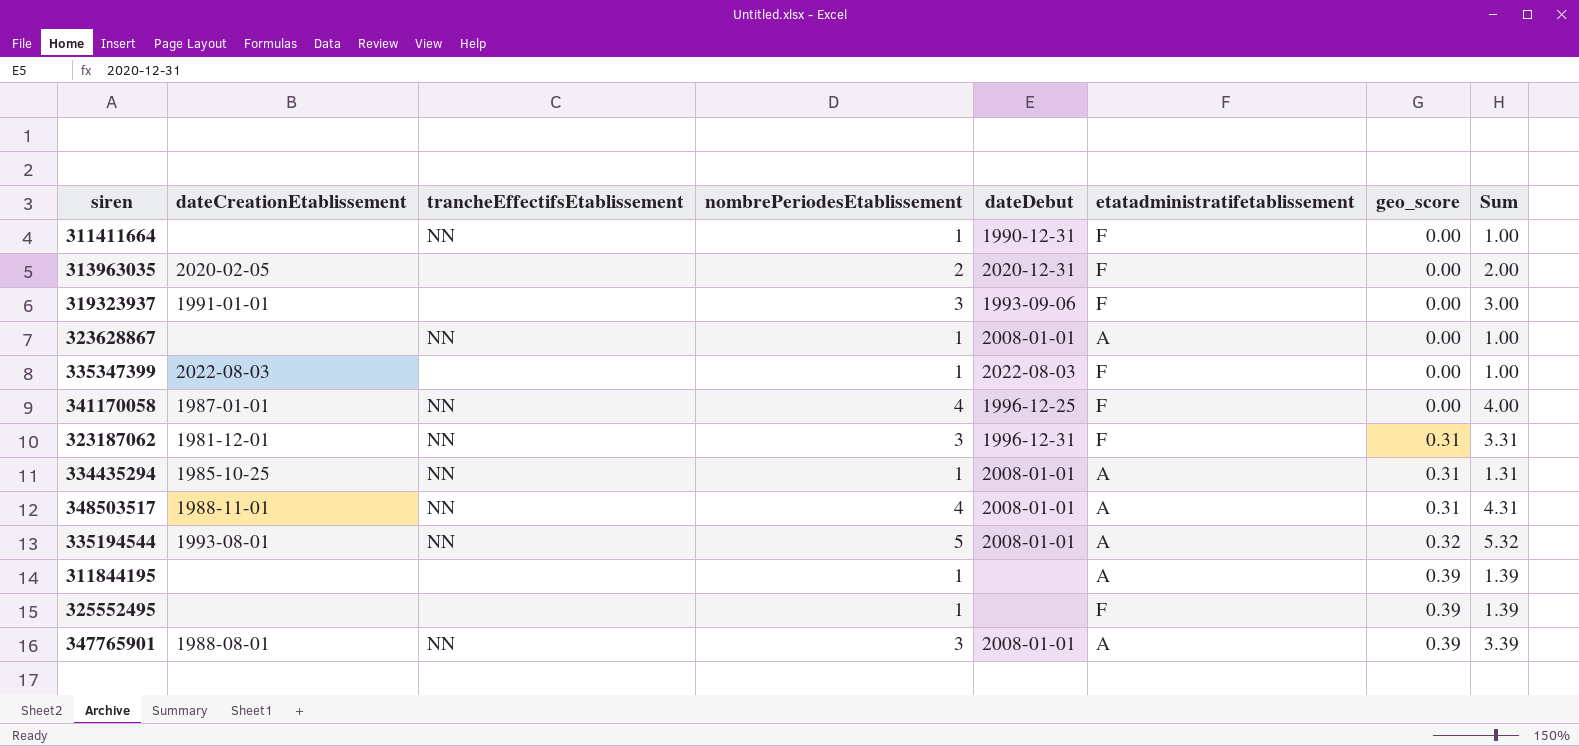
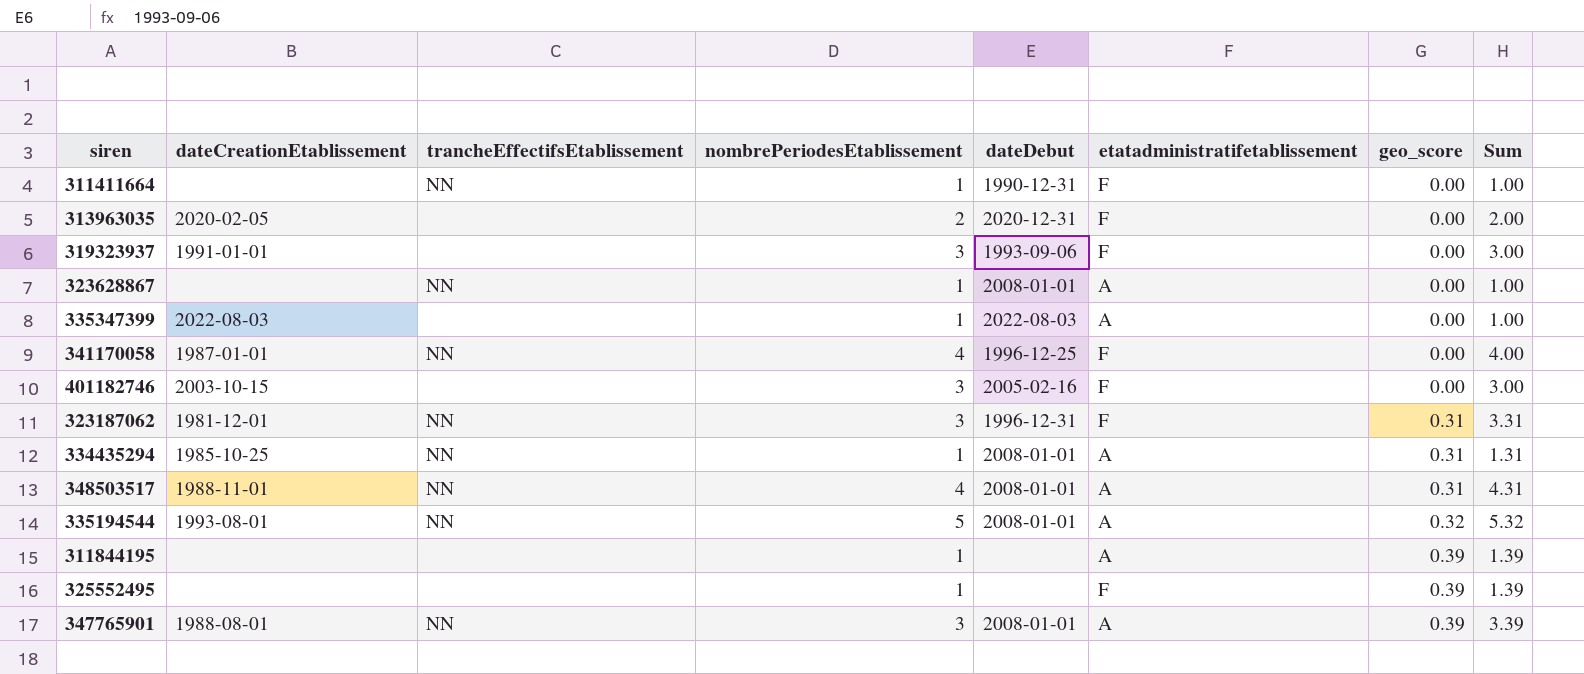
335347399 | etatadministratifetablissement: F -> A
row 401182746: none -> 2003-10-15 | none | 3 | 2005-02-16 | F | 0.00 | 3.00

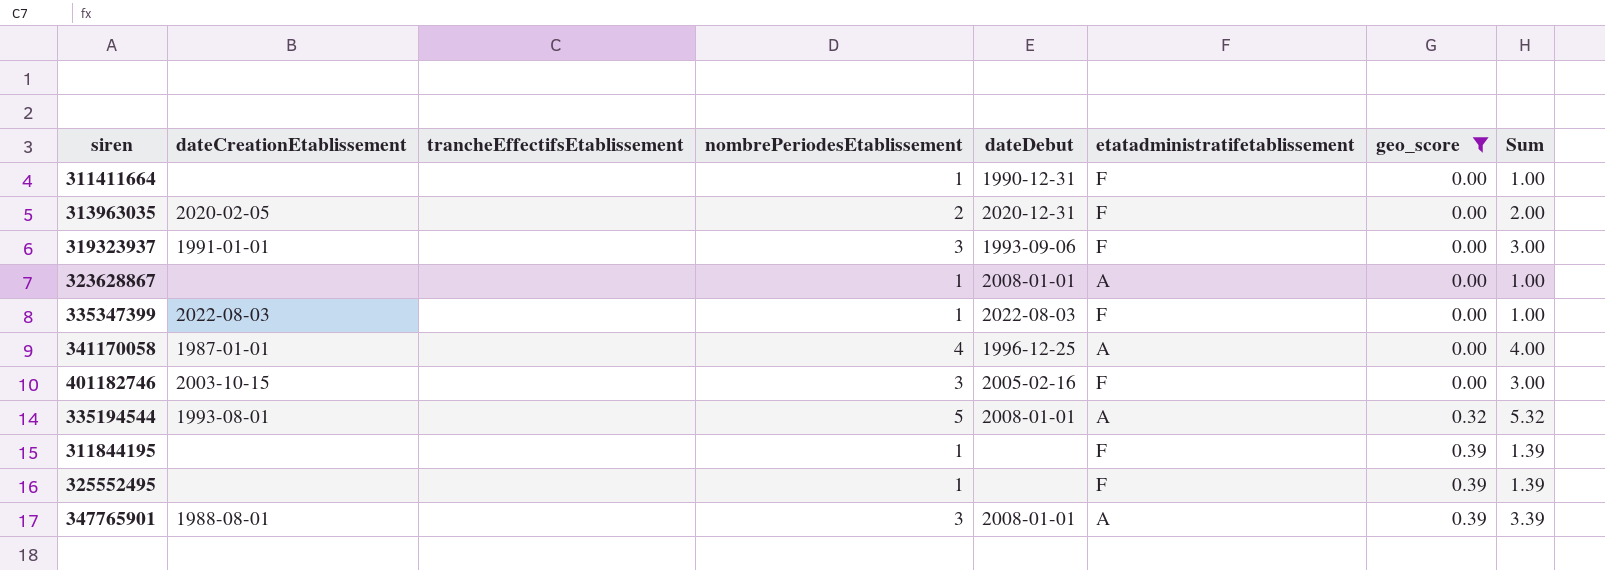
filter: none -> geo_score != 0.31
311411664 | trancheEffectifsEtablissement: NN -> none
323628867 | trancheEffectifsEtablissement: NN -> none
335347399 | etatadministratifetablissement: A -> F
341170058 | trancheEffectifsEtablissement: NN -> none
341170058 | etatadministratifetablissement: F -> A
335194544 | trancheEffectifsEtablissement: NN -> none
311844195 | etatadministratifetablissement: A -> F
347765901 | trancheEffectifsEtablissement: NN -> none

